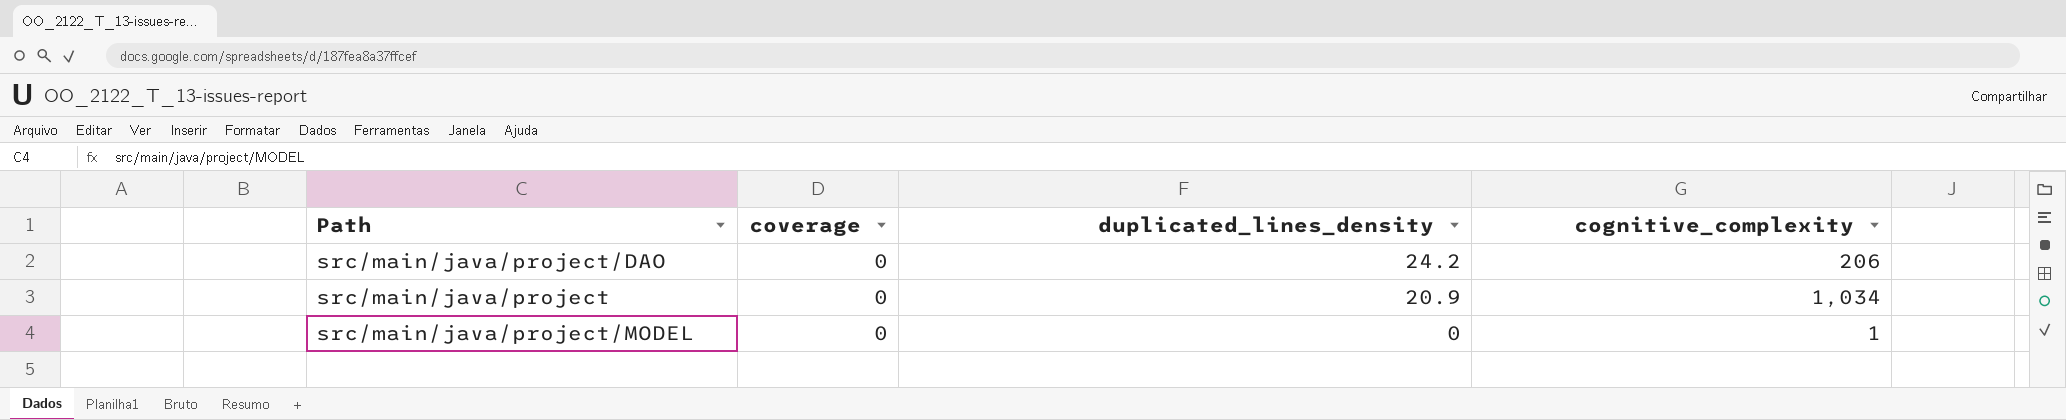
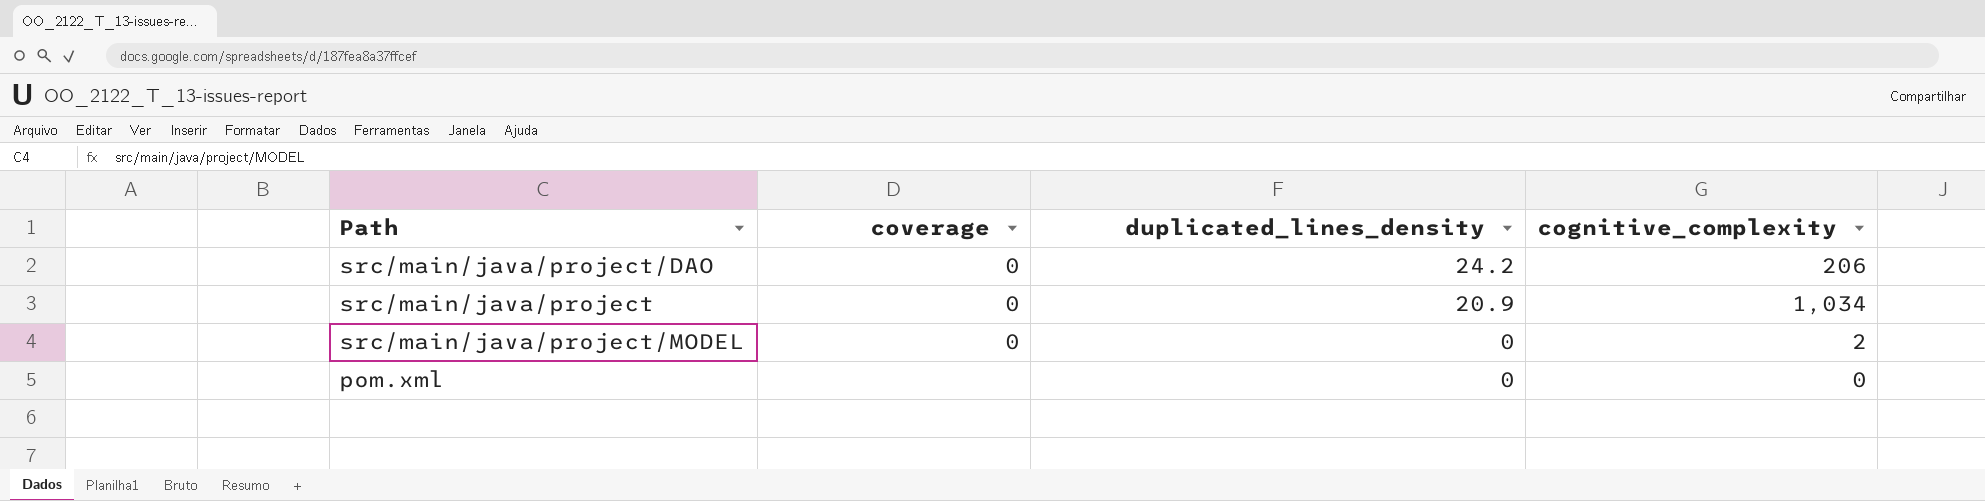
src/main/java/project/MODEL | cognitive_complexity: 1 -> 2
row pom.xml: none -> none | 0 | 0

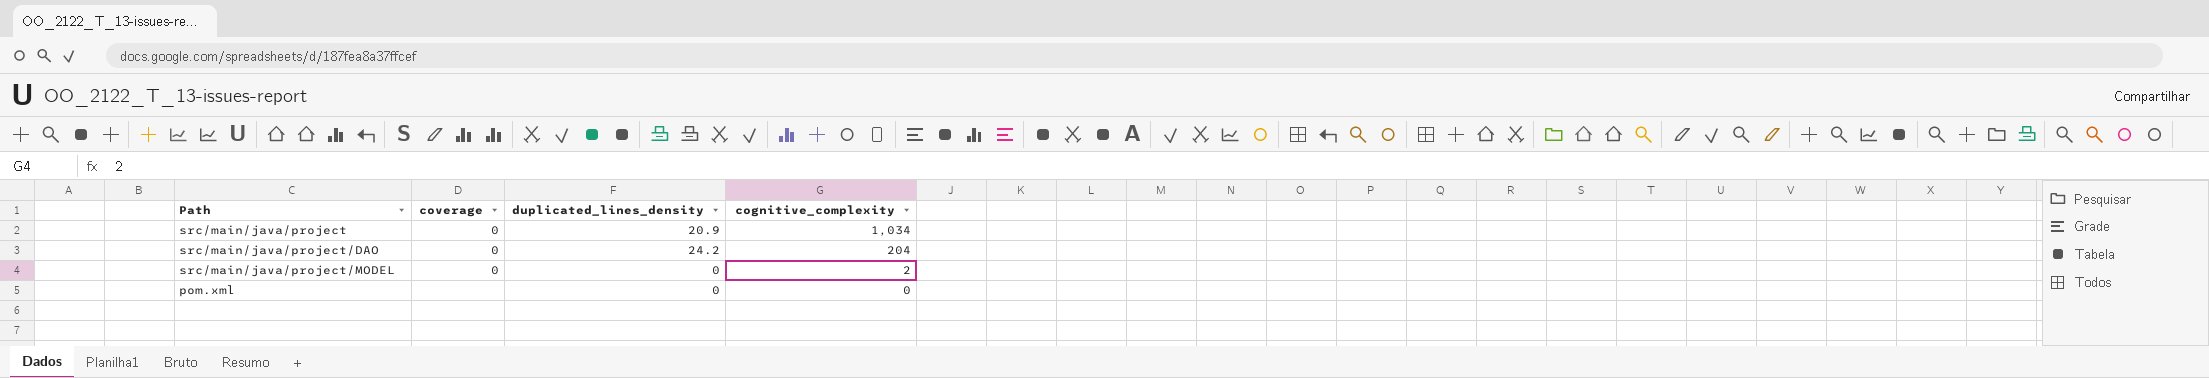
row order: duplicated_lines_density descending -> cognitive_complexity descending
src/main/java/project/DAO | cognitive_complexity: 206 -> 204

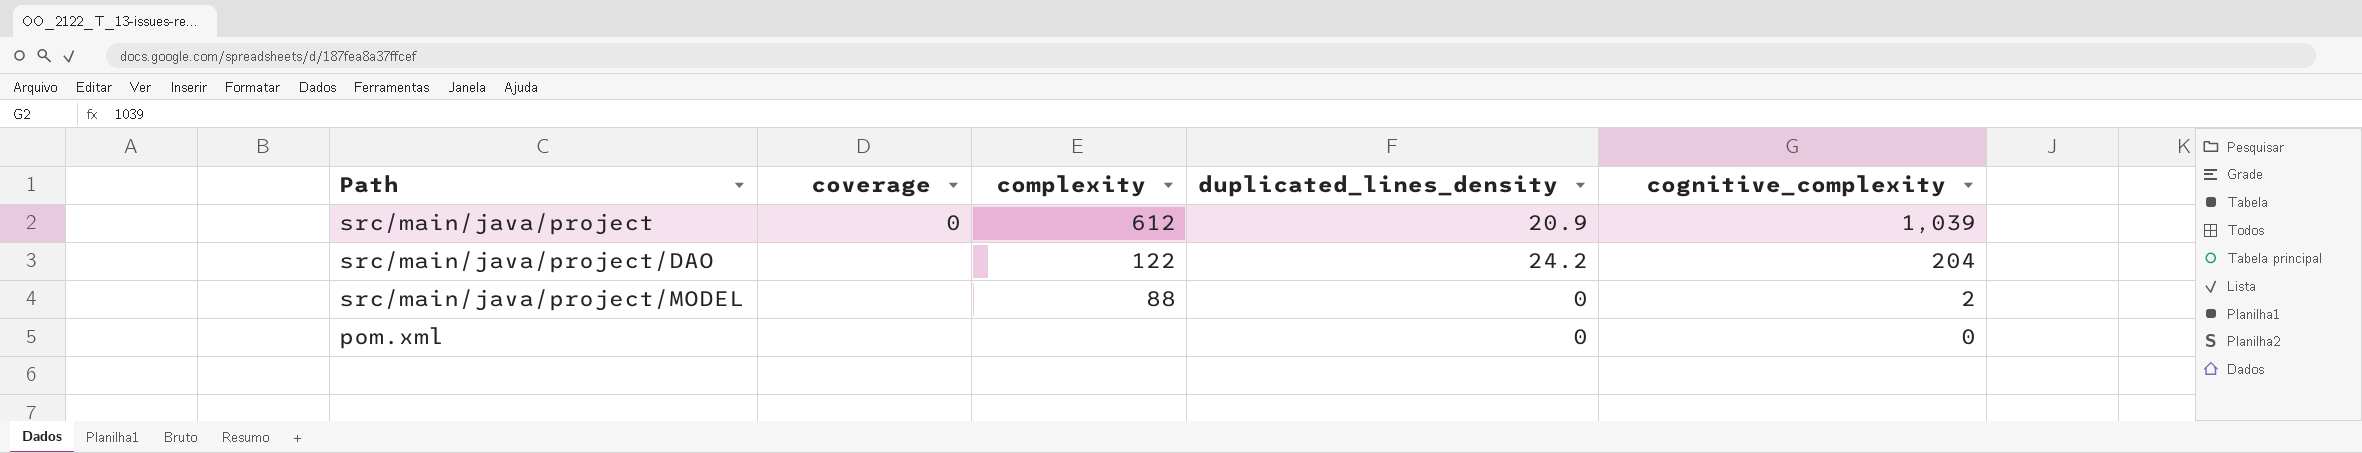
column complexity | position: none -> 3
src/main/java/project | cognitive_complexity: 1,034 -> 1,039
src/main/java/project/DAO | coverage: 0 -> none
src/main/java/project/MODEL | coverage: 0 -> none

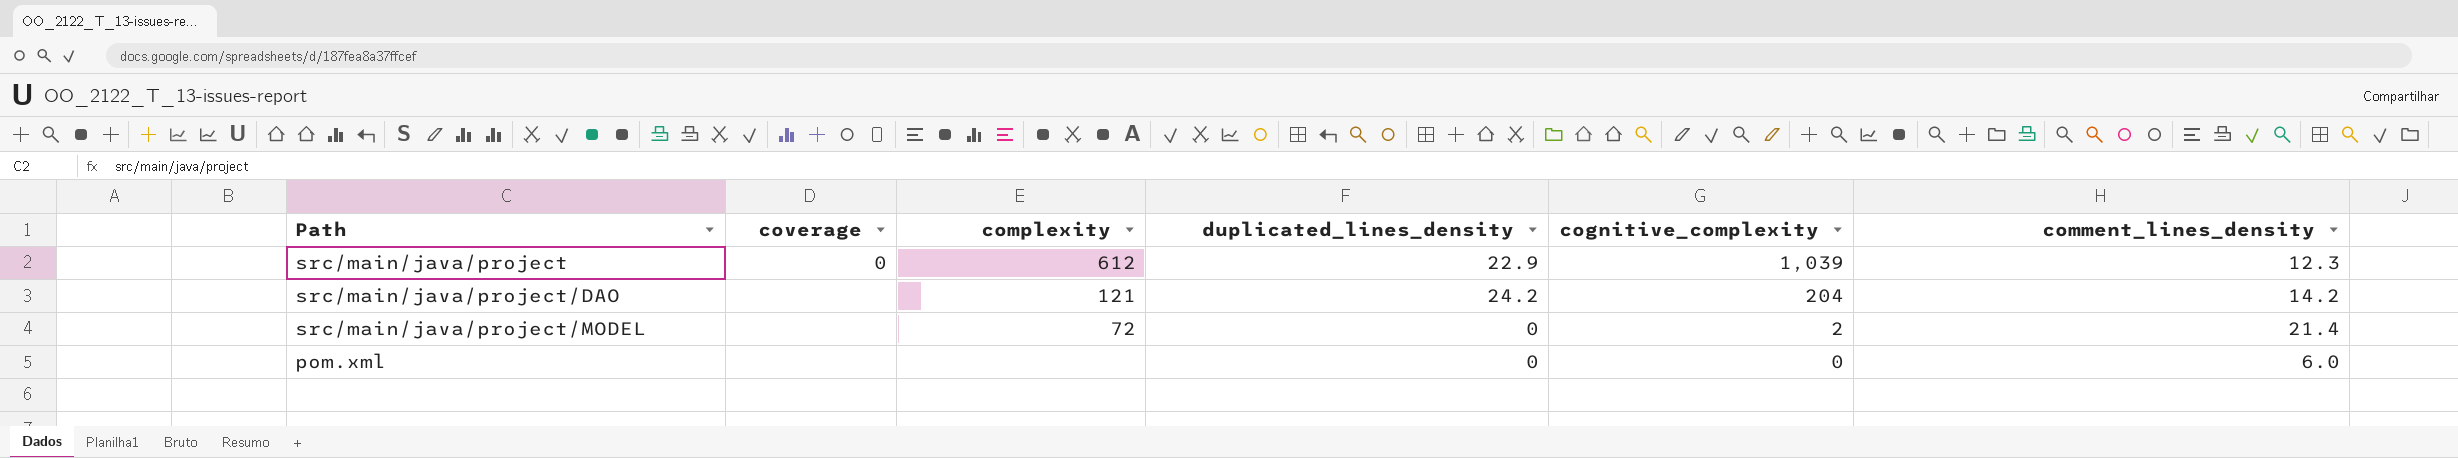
column comment_lines_density | position: none -> 6
src/main/java/project | duplicated_lines_density: 20.9 -> 22.9
src/main/java/project/DAO | complexity: 122 -> 121
src/main/java/project/MODEL | complexity: 88 -> 72

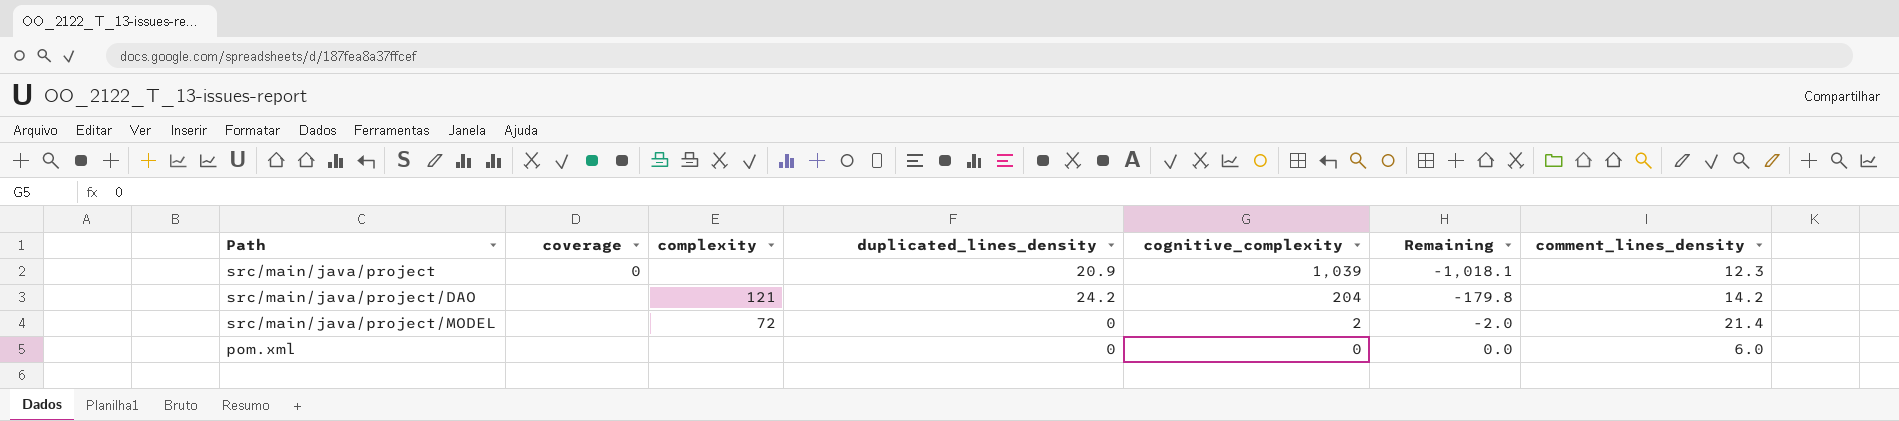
column Remaining | formula: none -> [duplicated_lines_density] - [cognitive_complexity]
src/main/java/project | complexity: 612 -> none
src/main/java/project | duplicated_lines_density: 22.9 -> 20.9

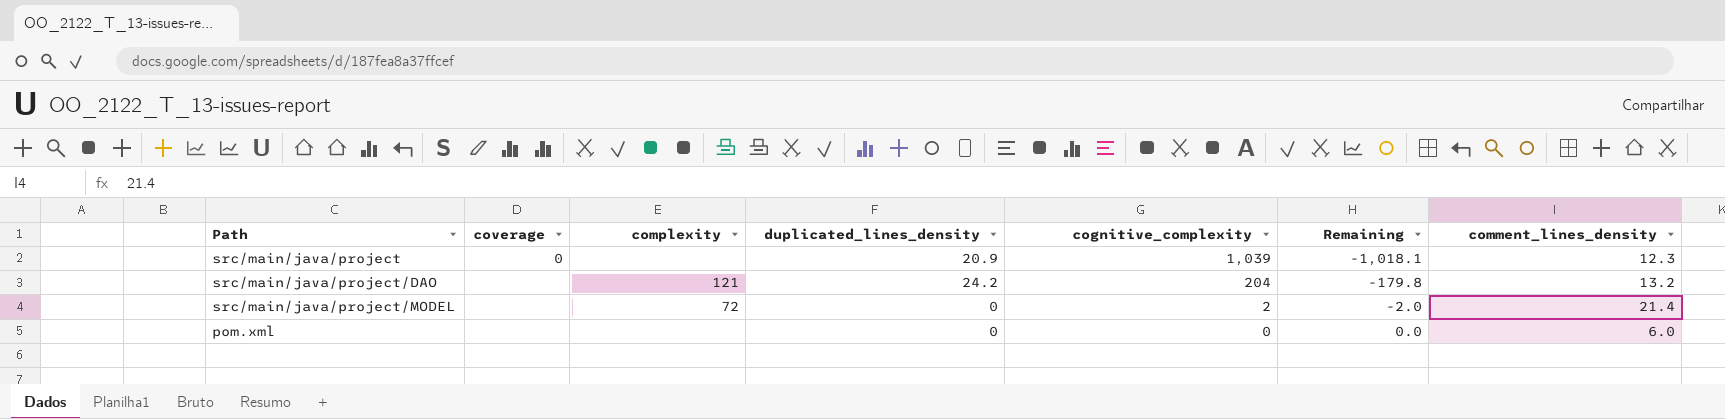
src/main/java/project/DAO | comment_lines_density: 14.2 -> 13.2

